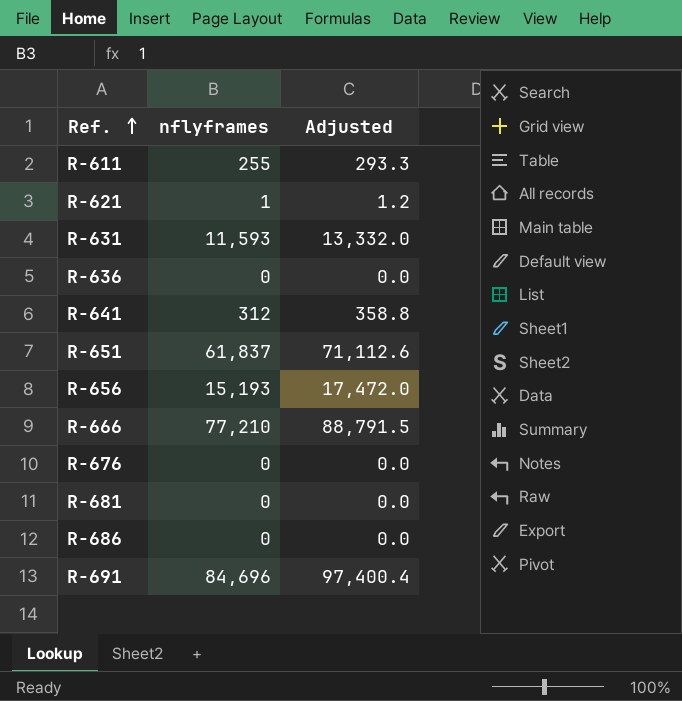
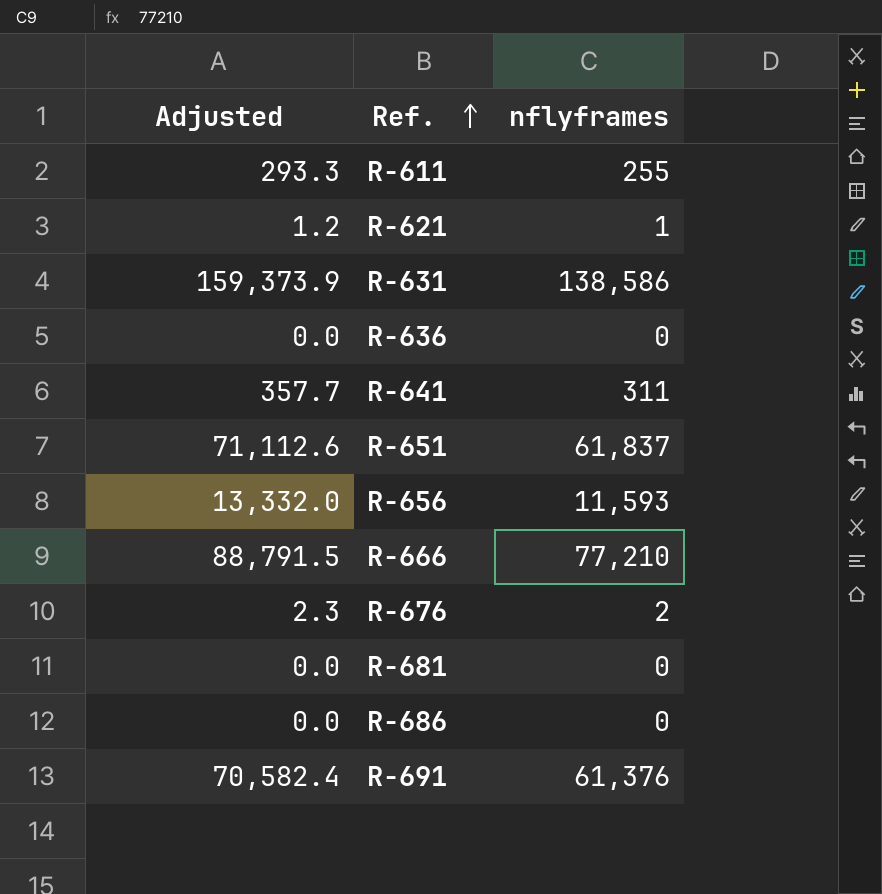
column Adjusted | position: 3 -> 1
R-631 | Adjusted: 13,332.0 -> 159,373.9
R-631 | nflyframes: 11,593 -> 138,586
R-641 | Adjusted: 358.8 -> 357.7
R-641 | nflyframes: 312 -> 311
R-656 | Adjusted: 17,472.0 -> 13,332.0
R-656 | nflyframes: 15,193 -> 11,593
R-676 | Adjusted: 0.0 -> 2.3
R-676 | nflyframes: 0 -> 2
R-691 | Adjusted: 97,400.4 -> 70,582.4
R-691 | nflyframes: 84,696 -> 61,376

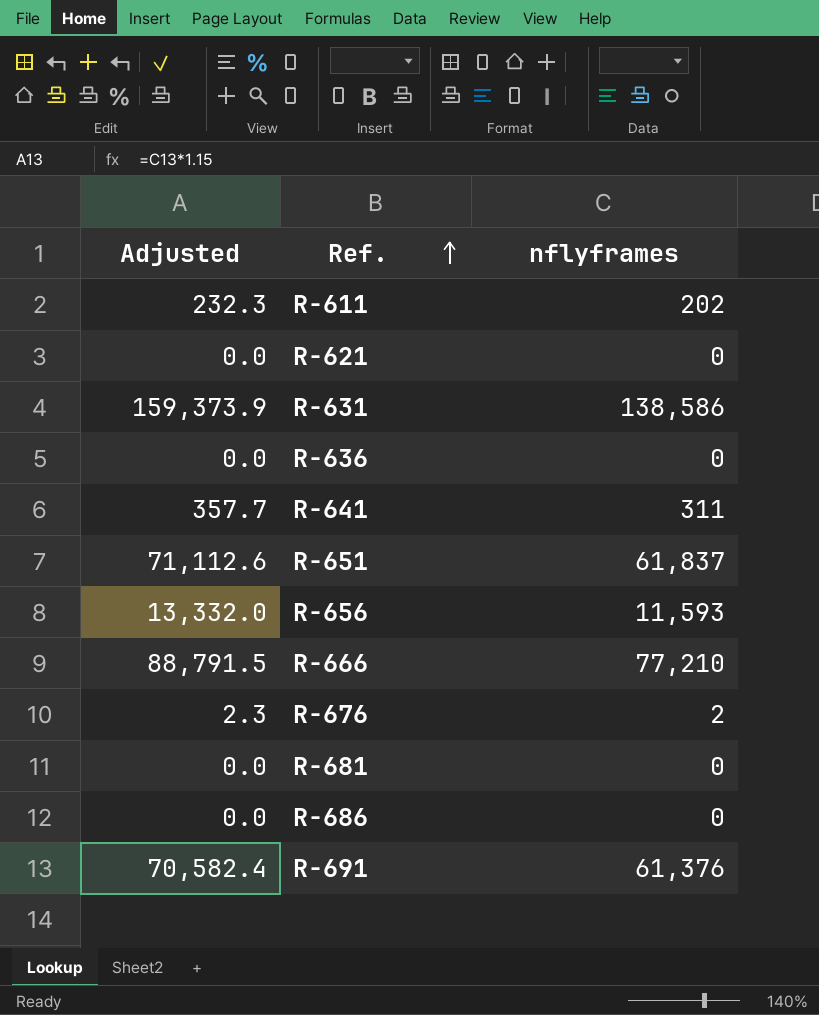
R-611 | Adjusted: 293.3 -> 232.3
R-611 | nflyframes: 255 -> 202
R-621 | Adjusted: 1.2 -> 0.0
R-621 | nflyframes: 1 -> 0

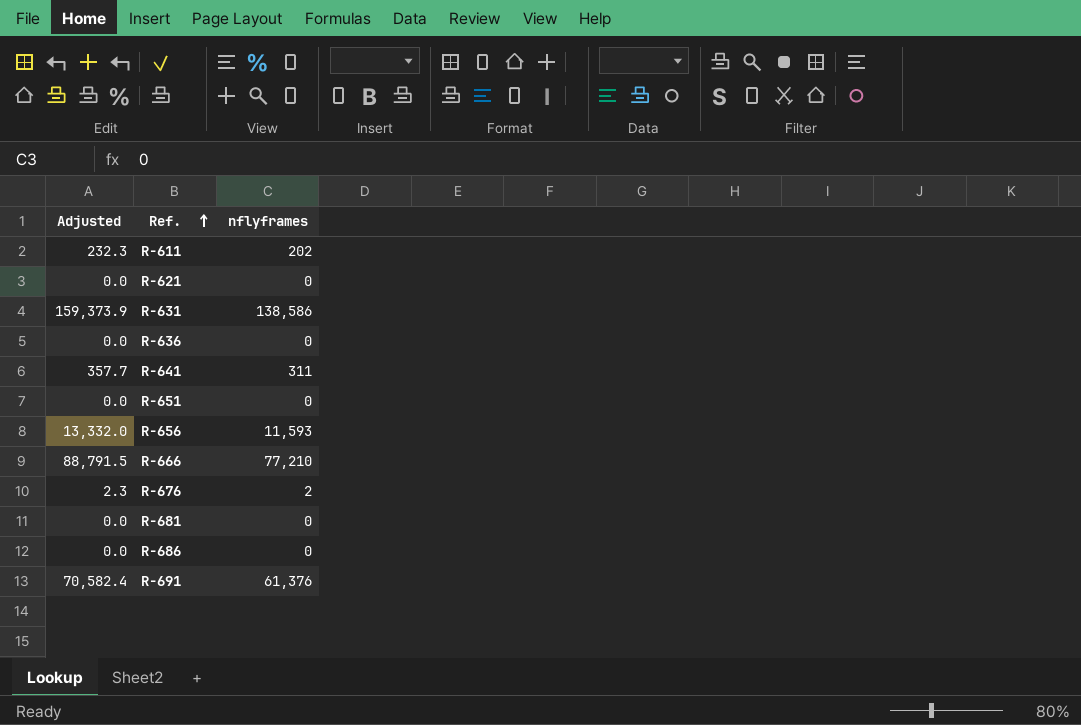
R-651 | Adjusted: 71,112.6 -> 0.0
R-651 | nflyframes: 61,837 -> 0

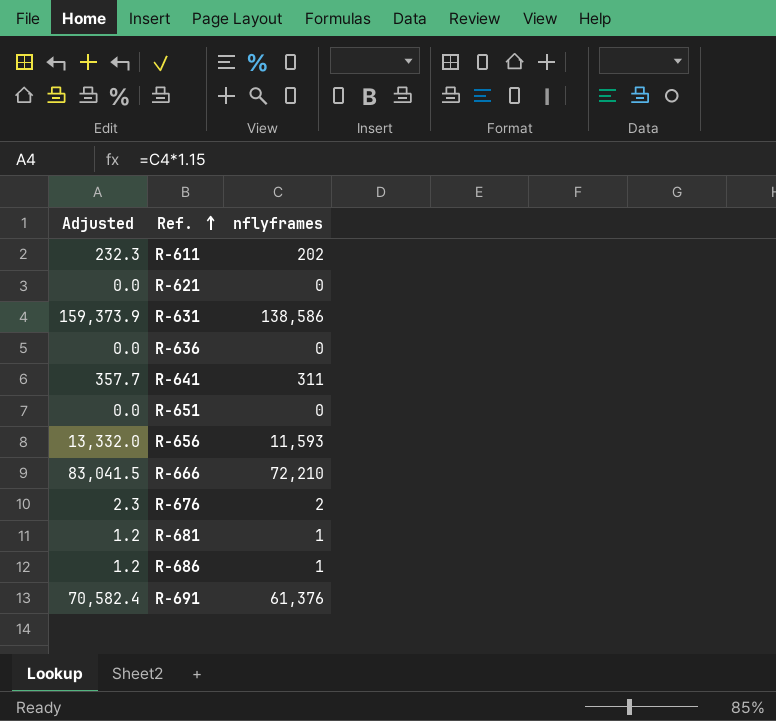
R-666 | Adjusted: 88,791.5 -> 83,041.5
R-666 | nflyframes: 77,210 -> 72,210
R-681 | Adjusted: 0.0 -> 1.2
R-681 | nflyframes: 0 -> 1
R-686 | Adjusted: 0.0 -> 1.2
R-686 | nflyframes: 0 -> 1

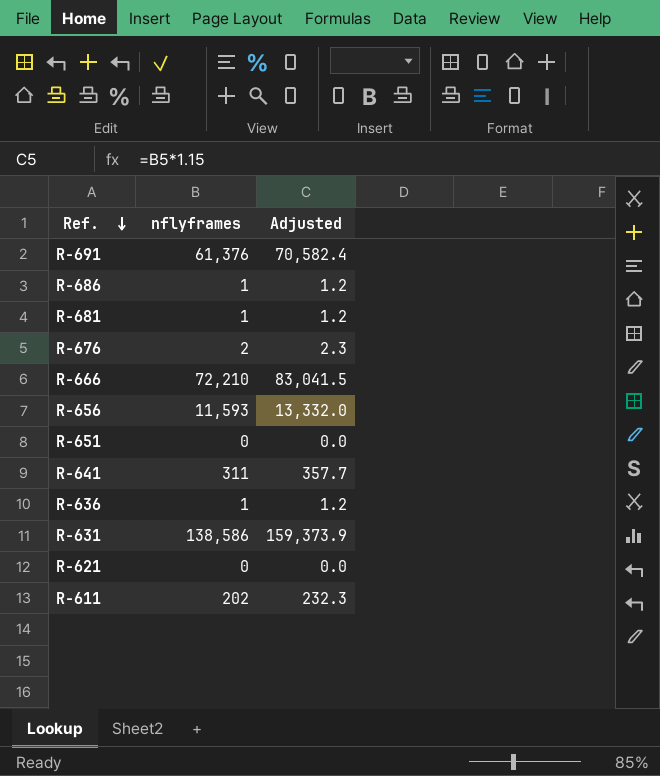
row order: Ref. ascending -> Ref. descending
column Adjusted | position: 1 -> 3
R-636 | nflyframes: 0 -> 1
R-636 | Adjusted: 0.0 -> 1.2

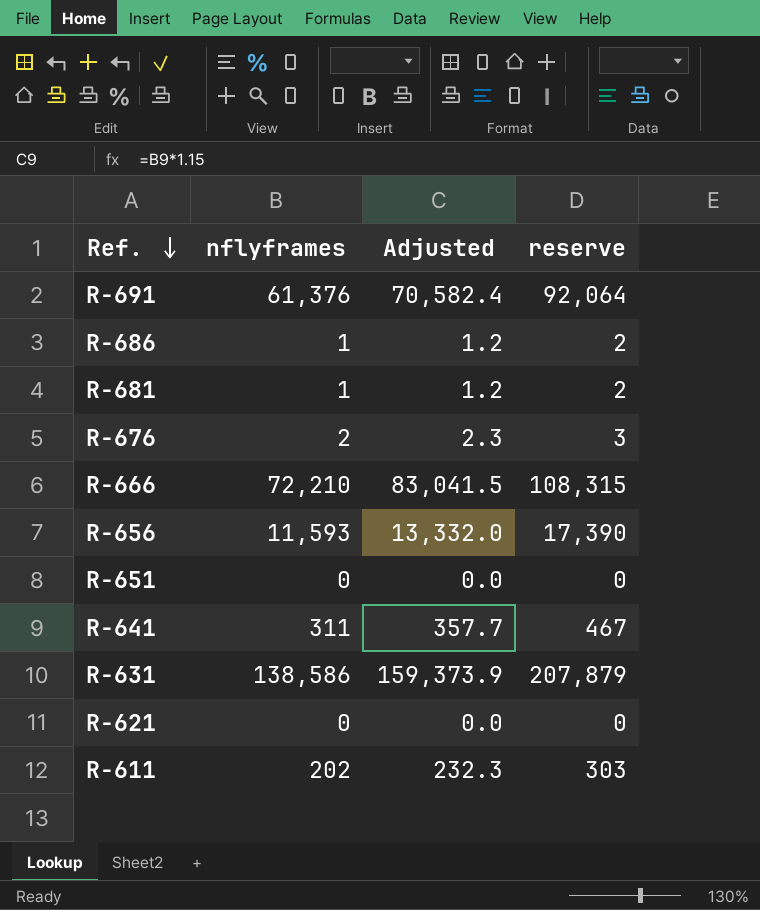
column reserve | formula: none -> [nflyframes] * 1.5
row R-636: 1 | 1.2 -> none

